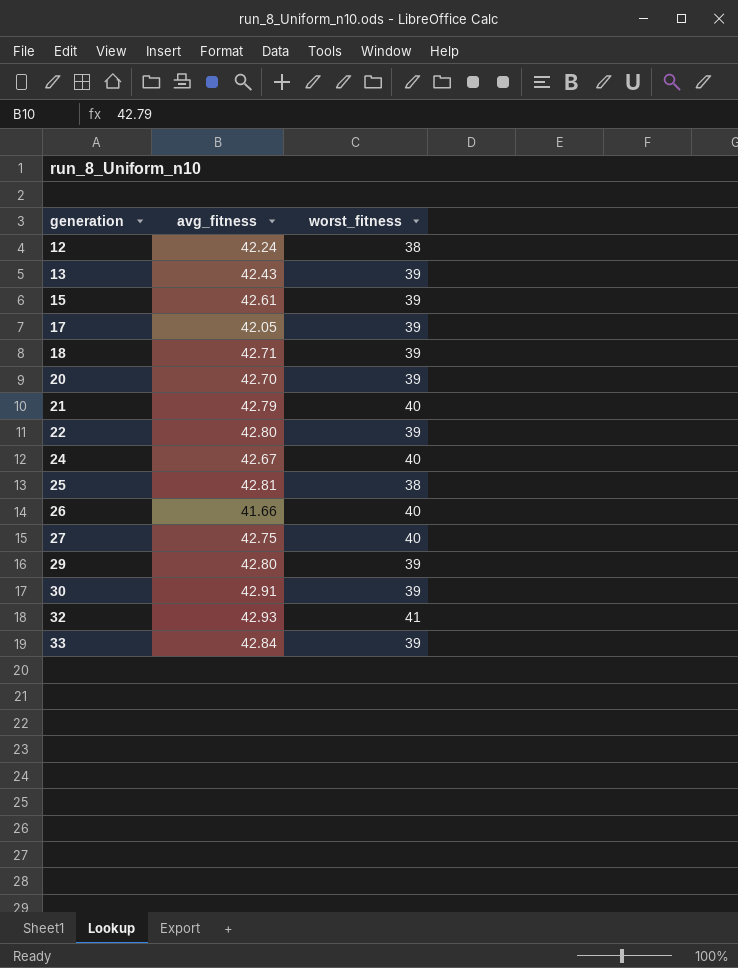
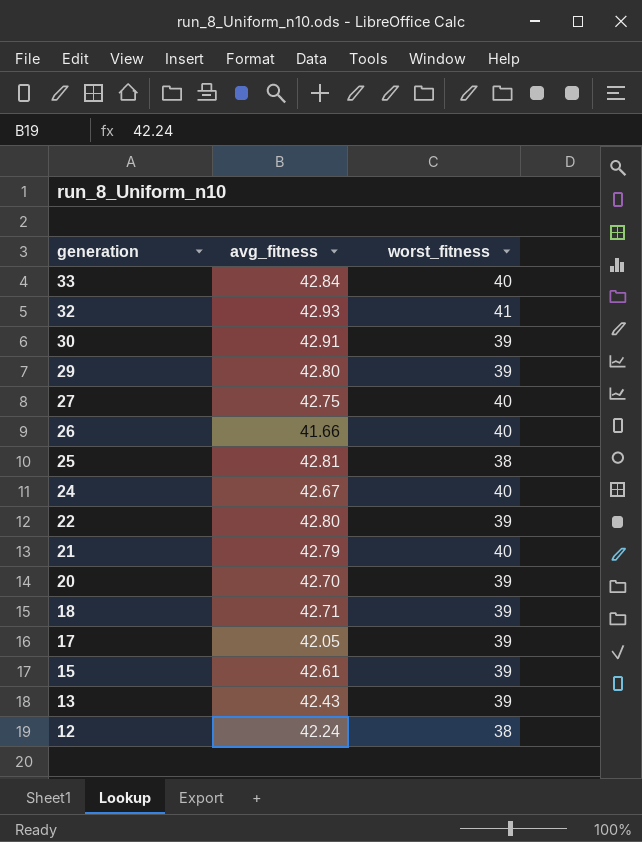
row order: generation ascending -> generation descending
33 | worst_fitness: 39 -> 40

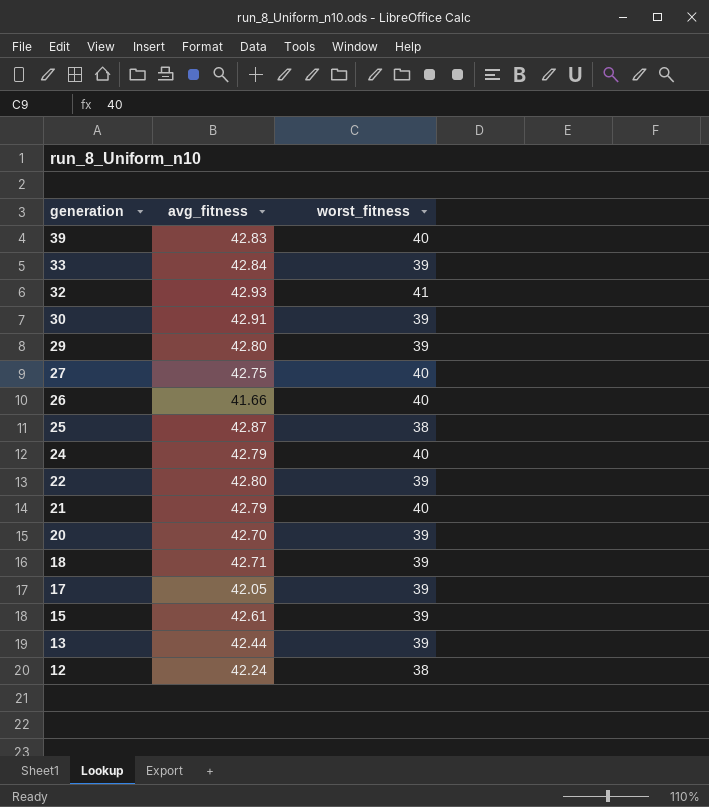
row 39: none -> 42.83 | 40
33 | worst_fitness: 40 -> 39
25 | avg_fitness: 42.81 -> 42.87
24 | avg_fitness: 42.67 -> 42.79
13 | avg_fitness: 42.43 -> 42.44

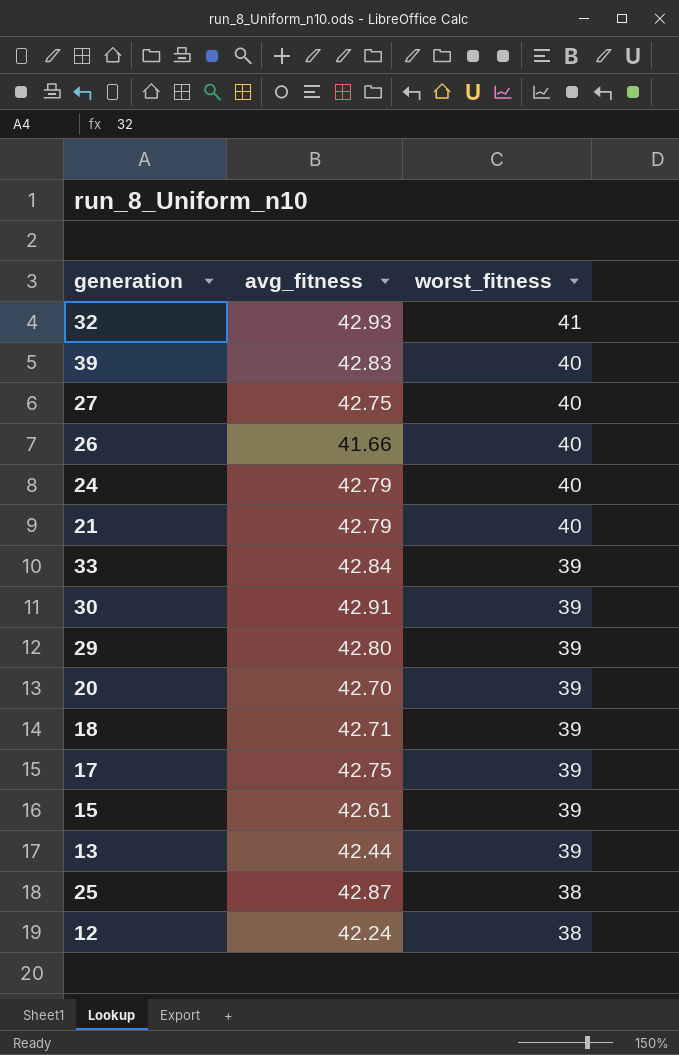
row order: generation descending -> worst_fitness descending
row 22: 42.80 | 39 -> none
17 | avg_fitness: 42.05 -> 42.75

